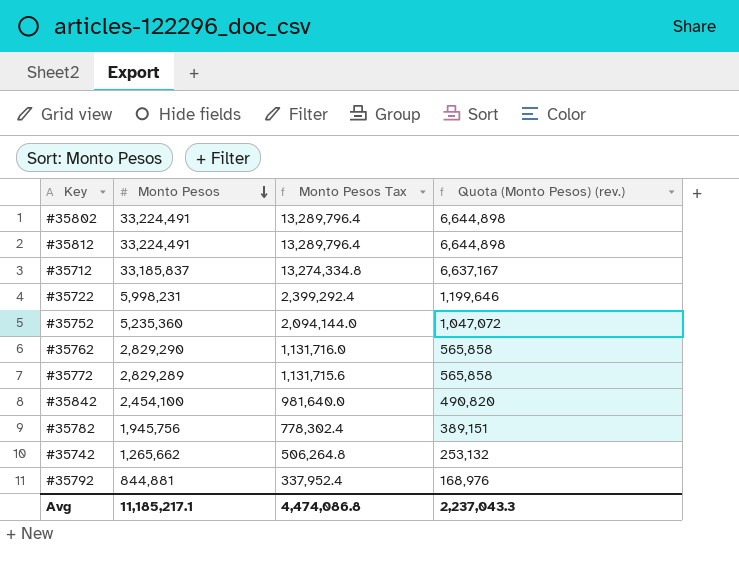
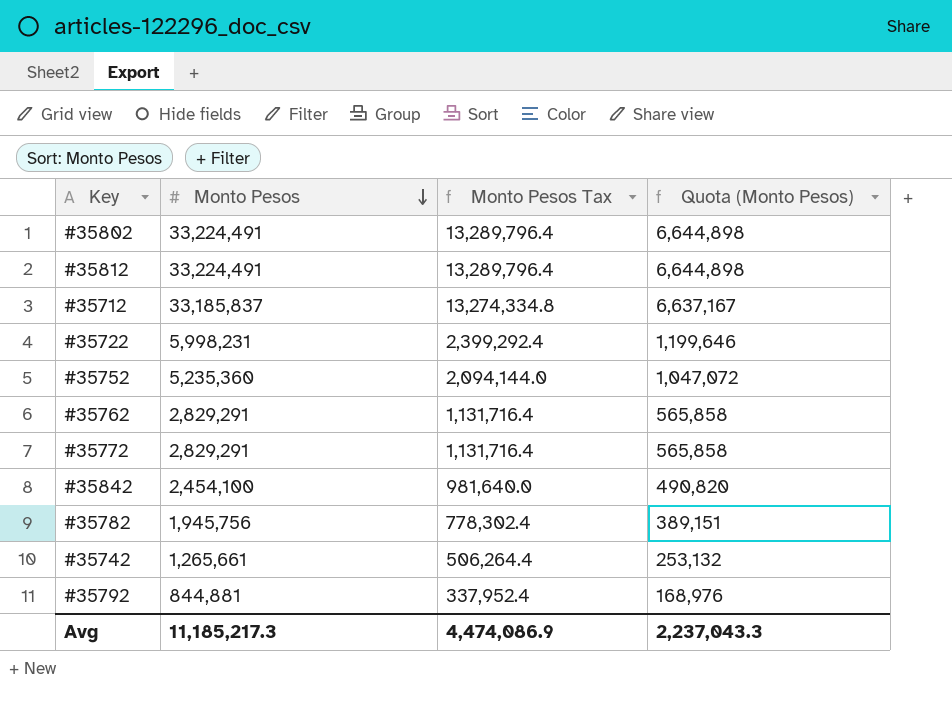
column name: Quota (Monto Pesos) (rev.) -> Quota (Monto Pesos)
#35762 | Monto Pesos: 2,829,290 -> 2,829,291
#35762 | Monto Pesos Tax: 1,131,716.0 -> 1,131,716.4
#35772 | Monto Pesos: 2,829,289 -> 2,829,291
#35772 | Monto Pesos Tax: 1,131,715.6 -> 1,131,716.4
#35742 | Monto Pesos: 1,265,662 -> 1,265,661
#35742 | Monto Pesos Tax: 506,264.8 -> 506,264.4
Avg | Monto Pesos: 11,185,217.1 -> 11,185,217.3
Avg | Monto Pesos Tax: 4,474,086.8 -> 4,474,086.9

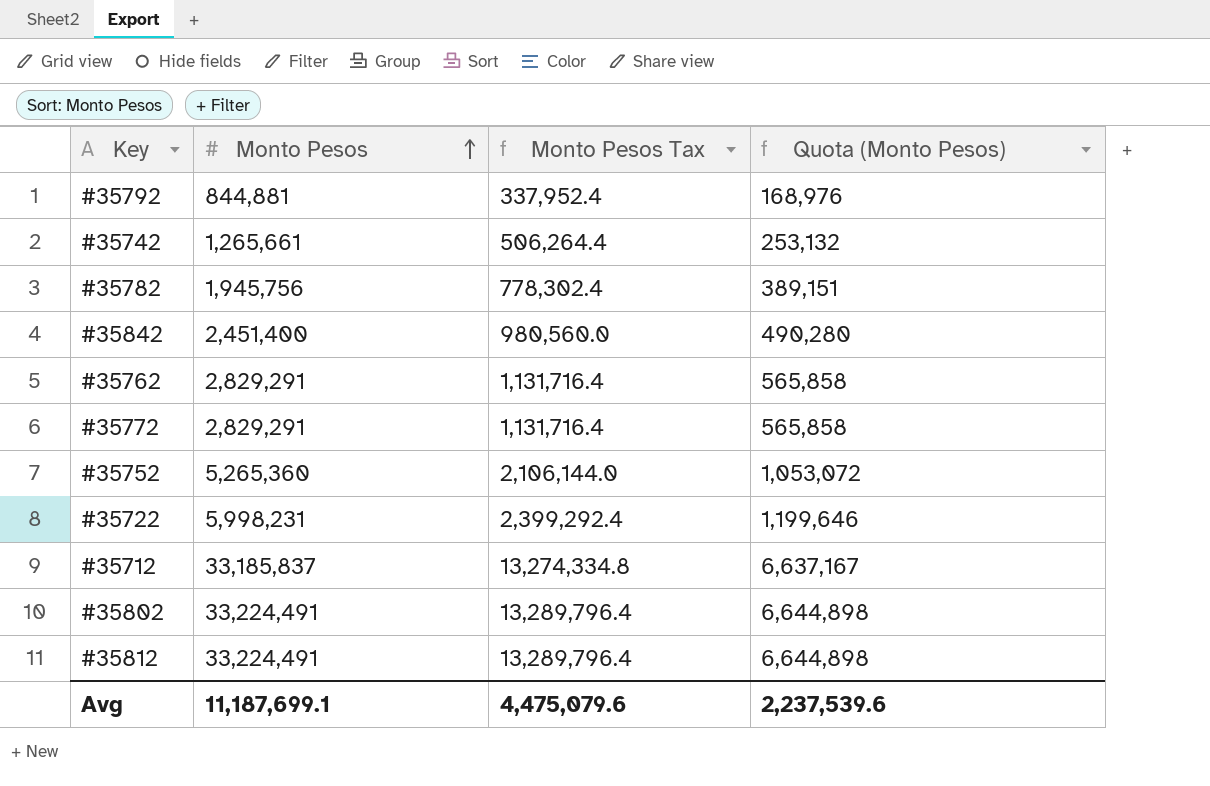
row order: Monto Pesos descending -> Monto Pesos ascending
#35842 | Monto Pesos: 2,454,100 -> 2,451,400
#35842 | Monto Pesos Tax: 981,640.0 -> 980,560.0
#35842 | Quota (Monto Pesos): 490,820 -> 490,280
#35752 | Monto Pesos: 5,235,360 -> 5,265,360
#35752 | Monto Pesos Tax: 2,094,144.0 -> 2,106,144.0
#35752 | Quota (Monto Pesos): 1,047,072 -> 1,053,072
Avg | Monto Pesos: 11,185,217.3 -> 11,187,699.1
Avg | Monto Pesos Tax: 4,474,086.9 -> 4,475,079.6
Avg | Quota (Monto Pesos): 2,237,043.3 -> 2,237,539.6

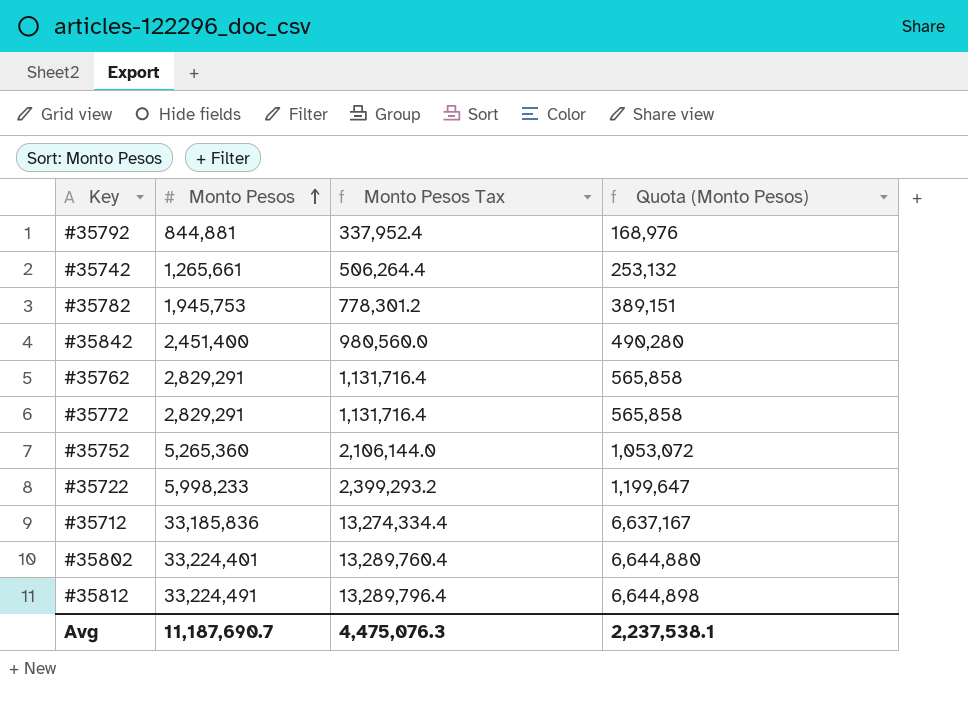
#35782 | Monto Pesos: 1,945,756 -> 1,945,753
#35782 | Monto Pesos Tax: 778,302.4 -> 778,301.2
#35722 | Monto Pesos: 5,998,231 -> 5,998,233
#35722 | Monto Pesos Tax: 2,399,292.4 -> 2,399,293.2
#35722 | Quota (Monto Pesos): 1,199,646 -> 1,199,647
#35712 | Monto Pesos: 33,185,837 -> 33,185,836
#35712 | Monto Pesos Tax: 13,274,334.8 -> 13,274,334.4
#35802 | Monto Pesos: 33,224,491 -> 33,224,401
#35802 | Monto Pesos Tax: 13,289,796.4 -> 13,289,760.4
#35802 | Quota (Monto Pesos): 6,644,898 -> 6,644,880
Avg | Monto Pesos: 11,187,699.1 -> 11,187,690.7
Avg | Monto Pesos Tax: 4,475,079.6 -> 4,475,076.3
Avg | Quota (Monto Pesos): 2,237,539.6 -> 2,237,538.1

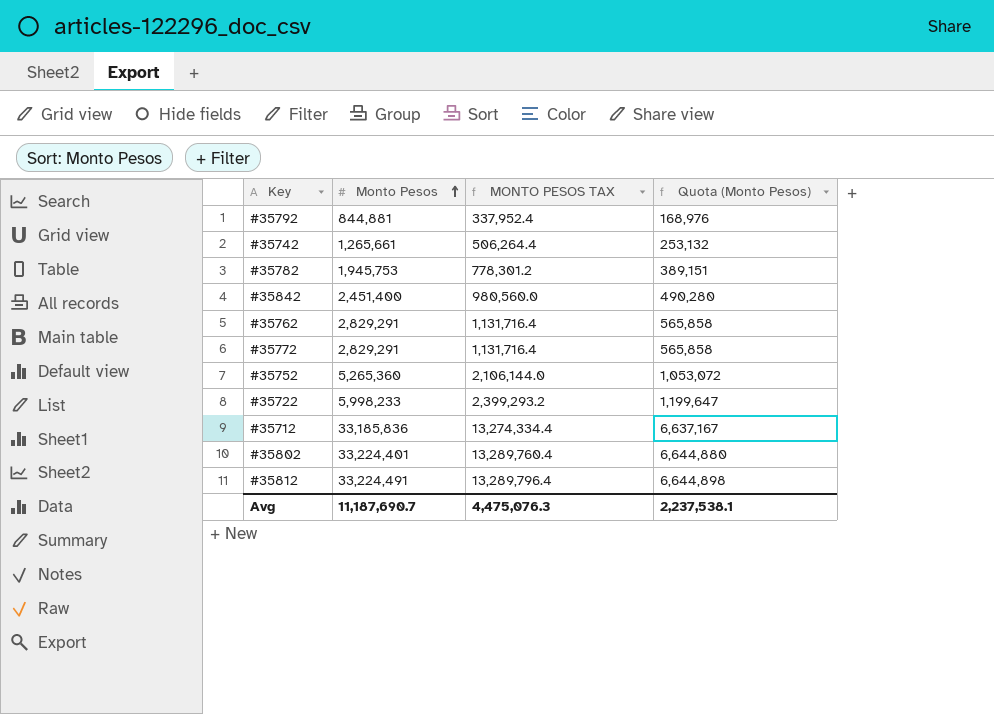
column name: Monto Pesos Tax -> MONTO PESOS TAX

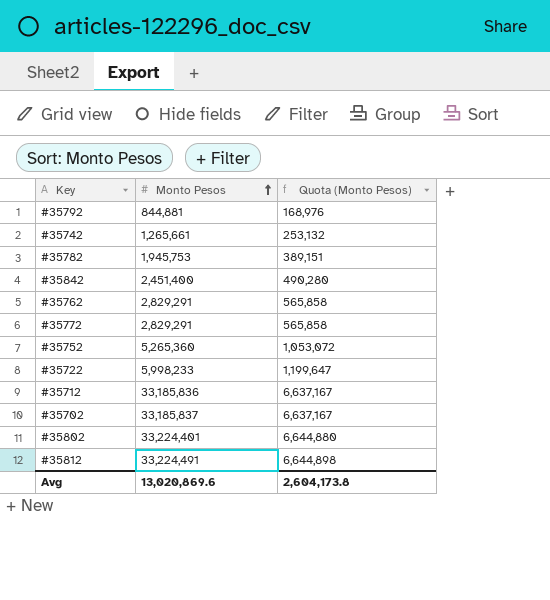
column MONTO PESOS TAX | formula: [Monto Pesos] * 0.4 -> none
row #35702: none -> 33,185,837 | 6,637,167
Avg | Monto Pesos: 11,187,690.7 -> 13,020,869.6
Avg | Quota (Monto Pesos): 2,237,538.1 -> 2,604,173.8

